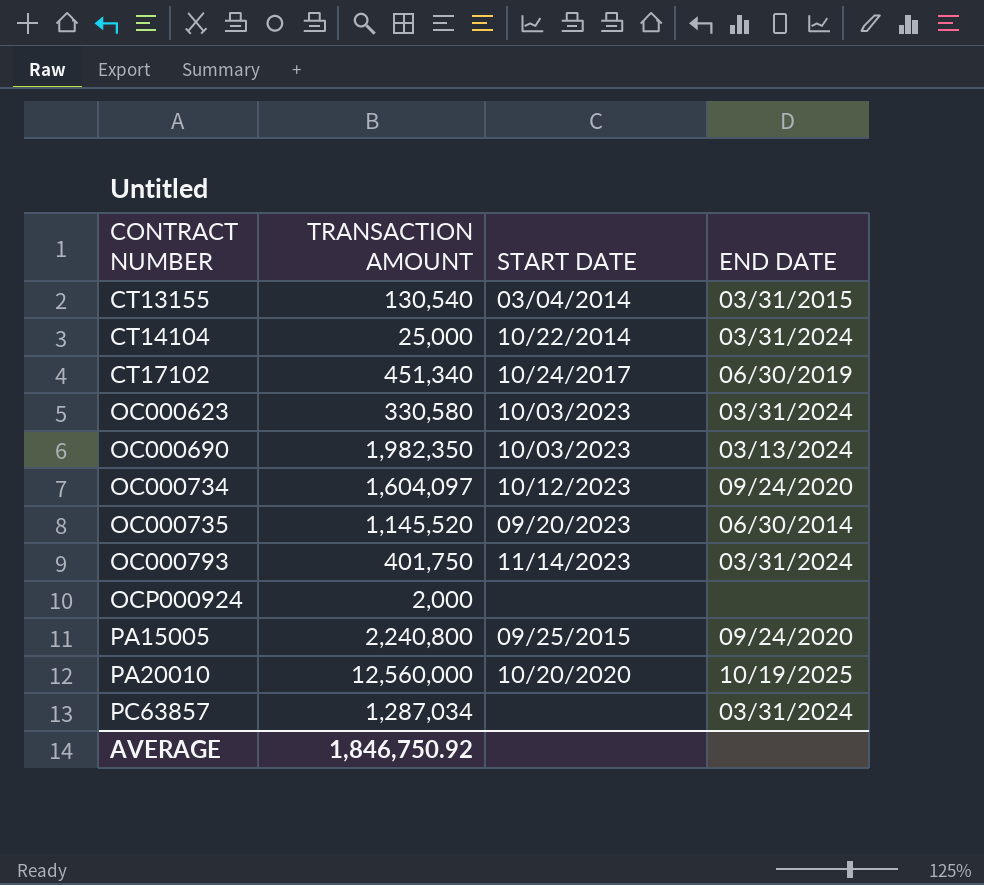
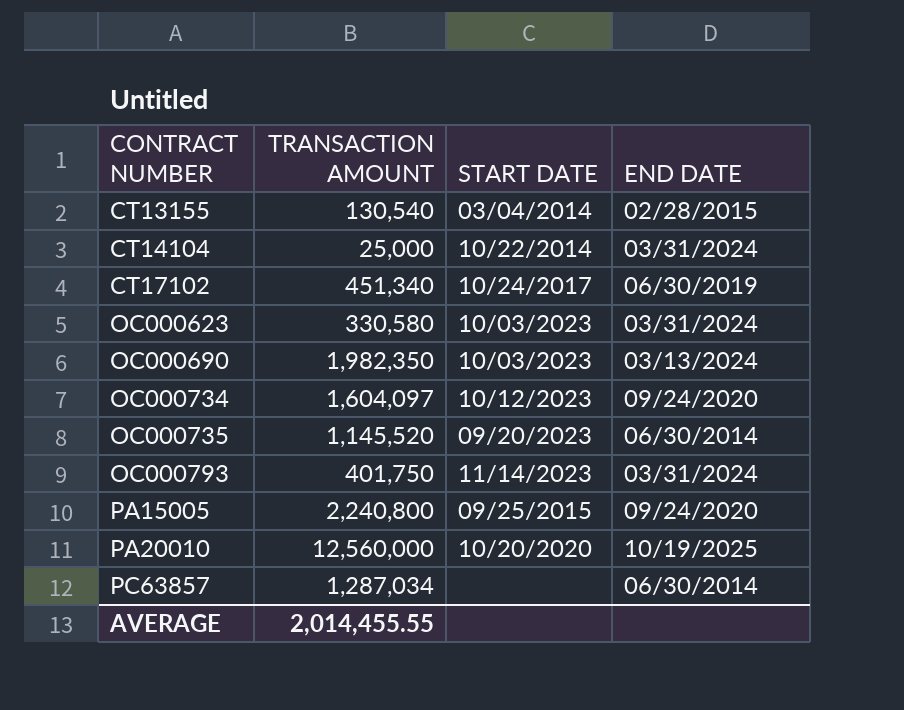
row OCP000924: 2,000 | none | none -> none
CT13155 | END DATE: 03/31/2015 -> 02/28/2015
PC63857 | END DATE: 03/31/2024 -> 06/30/2014
AVERAGE | TRANSACTION AMOUNT: 1,846,750.92 -> 2,014,455.55

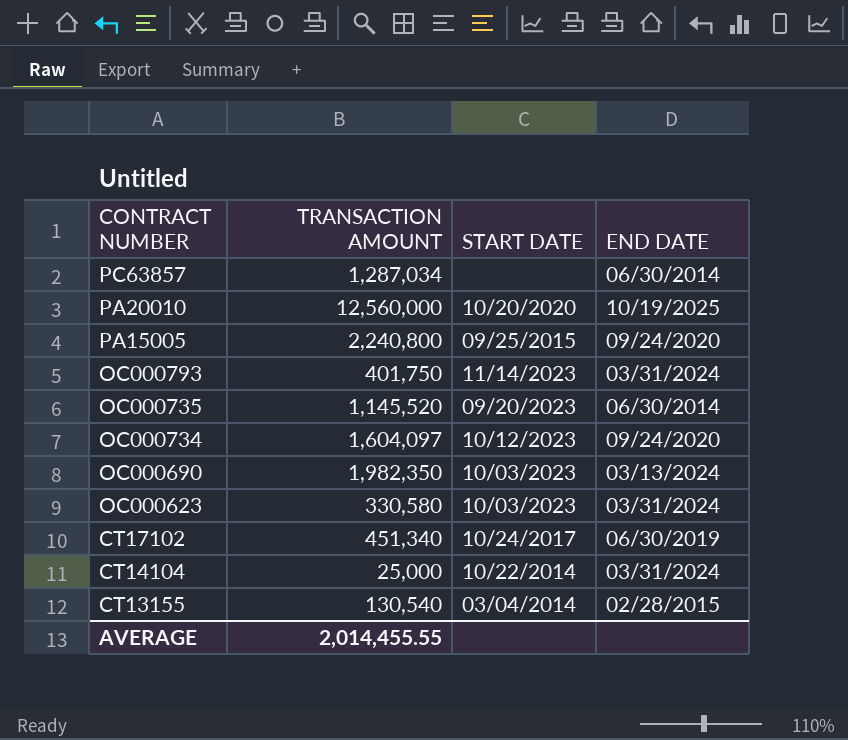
row order: CONTRACT NUMBER ascending -> CONTRACT NUMBER descending

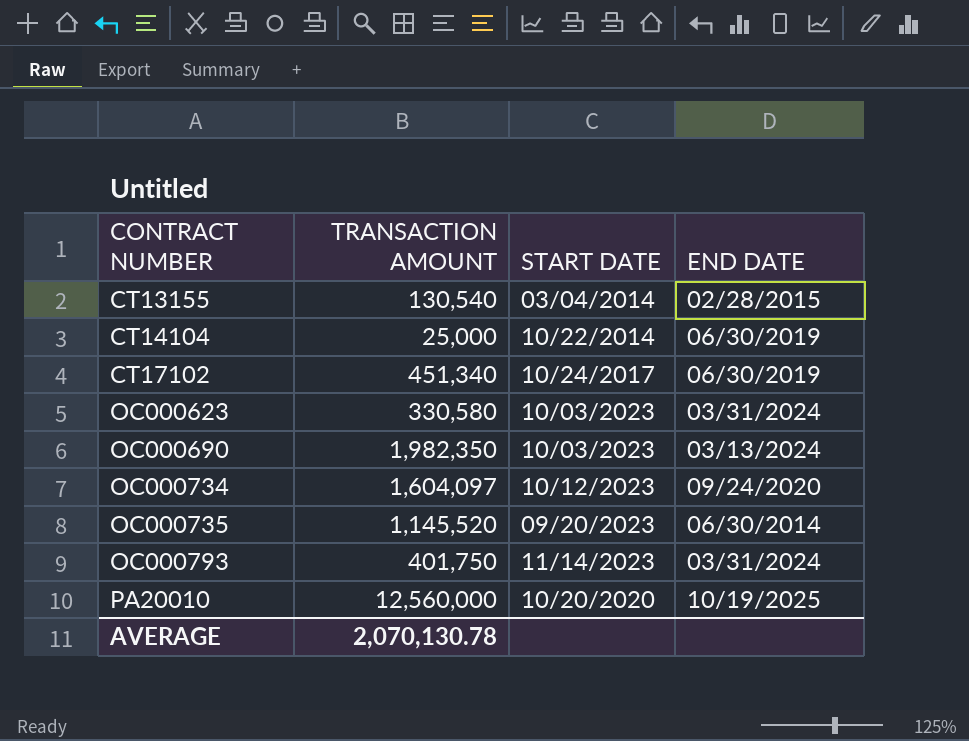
row order: CONTRACT NUMBER descending -> CONTRACT NUMBER ascending
row PC63857: 1,287,034 | none | 06/30/2014 -> none
row PA15005: 2,240,800 | 09/25/2015 | 09/24/2020 -> none
CT14104 | END DATE: 03/31/2024 -> 06/30/2019
AVERAGE | TRANSACTION AMOUNT: 2,014,455.55 -> 2,070,130.78

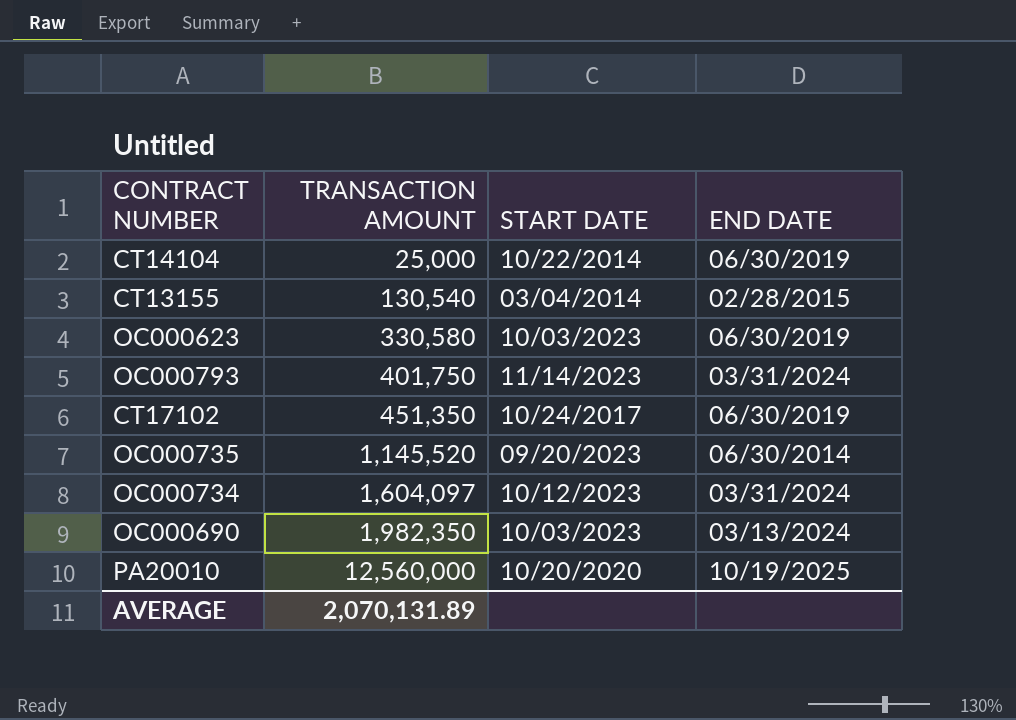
row order: CONTRACT NUMBER ascending -> TRANSACTION AMOUNT ascending
OC000623 | END DATE: 03/31/2024 -> 06/30/2019
CT17102 | TRANSACTION AMOUNT: 451,340 -> 451,350
OC000734 | END DATE: 09/24/2020 -> 03/31/2024
AVERAGE | TRANSACTION AMOUNT: 2,070,130.78 -> 2,070,131.89

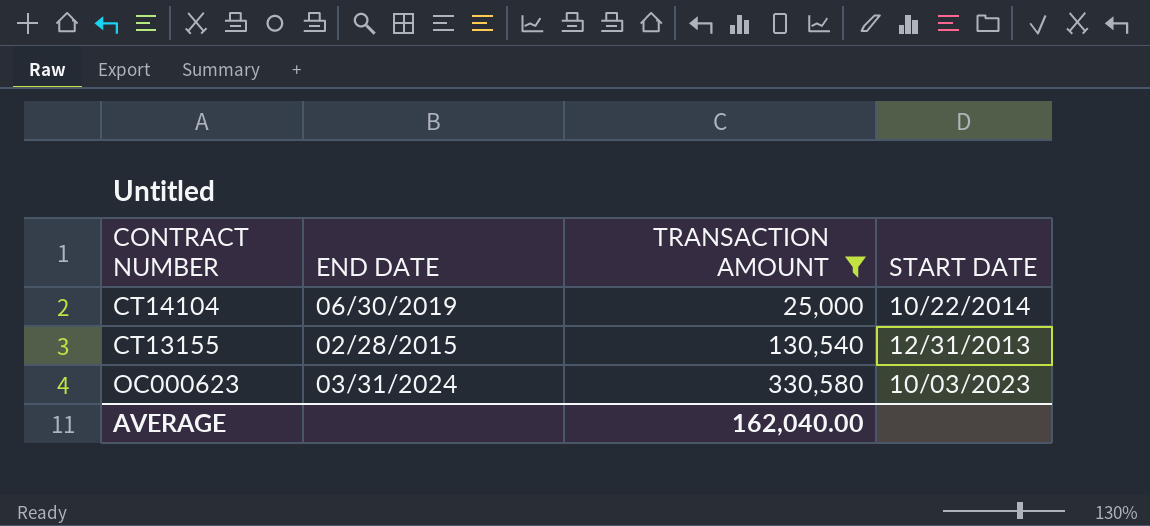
filter: none -> TRANSACTION AMOUNT <= 330,580
column END DATE | position: 4 -> 2
CT13155 | START DATE: 03/04/2014 -> 12/31/2013
OC000623 | END DATE: 06/30/2019 -> 03/31/2024
AVERAGE | TRANSACTION AMOUNT: 2,070,131.89 -> 162,040.00

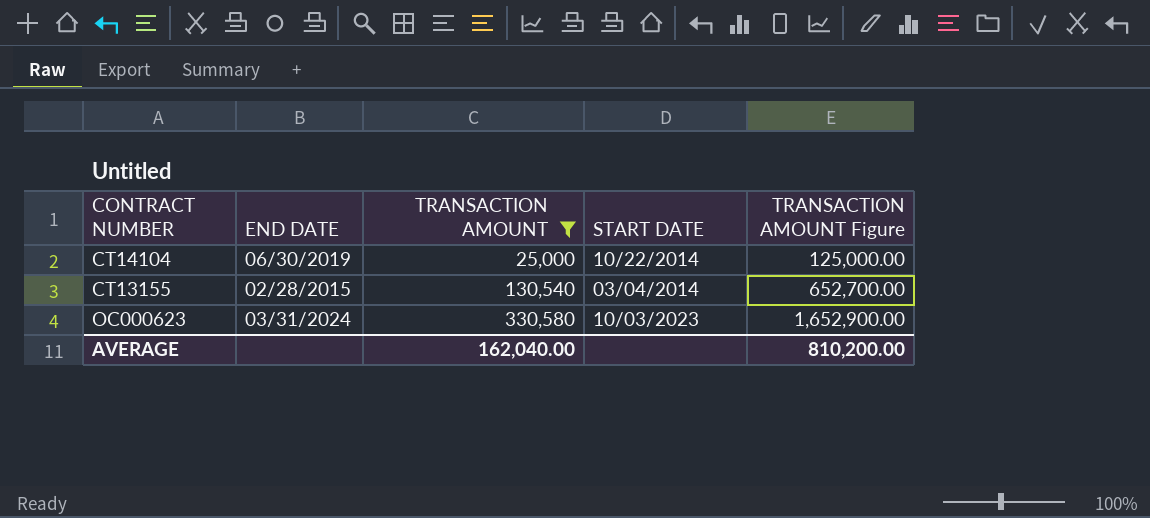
column TRANSACTION AMOUNT Figure | formula: none -> [TRANSACTION AMOUNT] * 5
CT13155 | START DATE: 12/31/2013 -> 03/04/2014

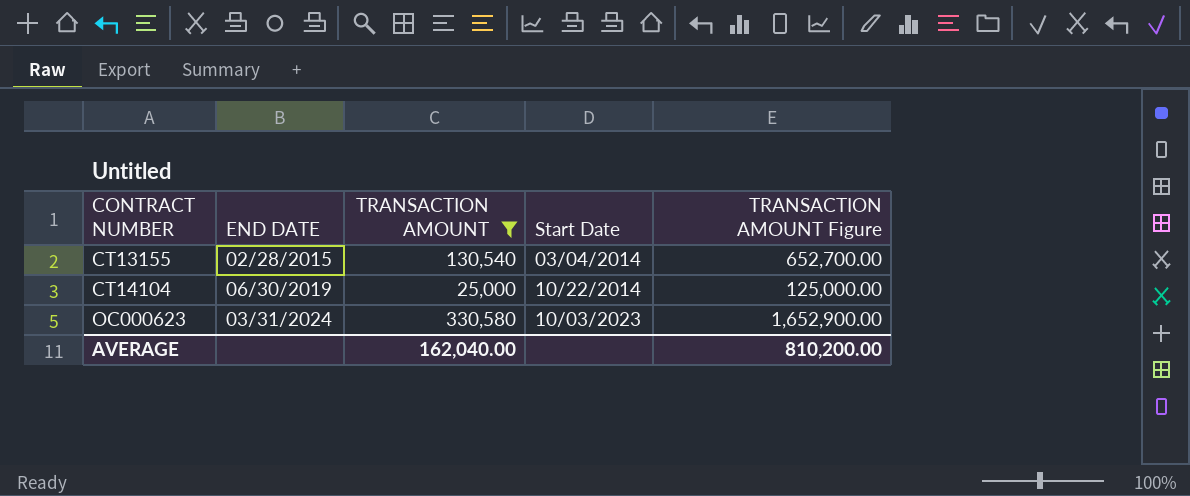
row order: TRANSACTION AMOUNT ascending -> CONTRACT NUMBER ascending
column name: START DATE -> Start Date

